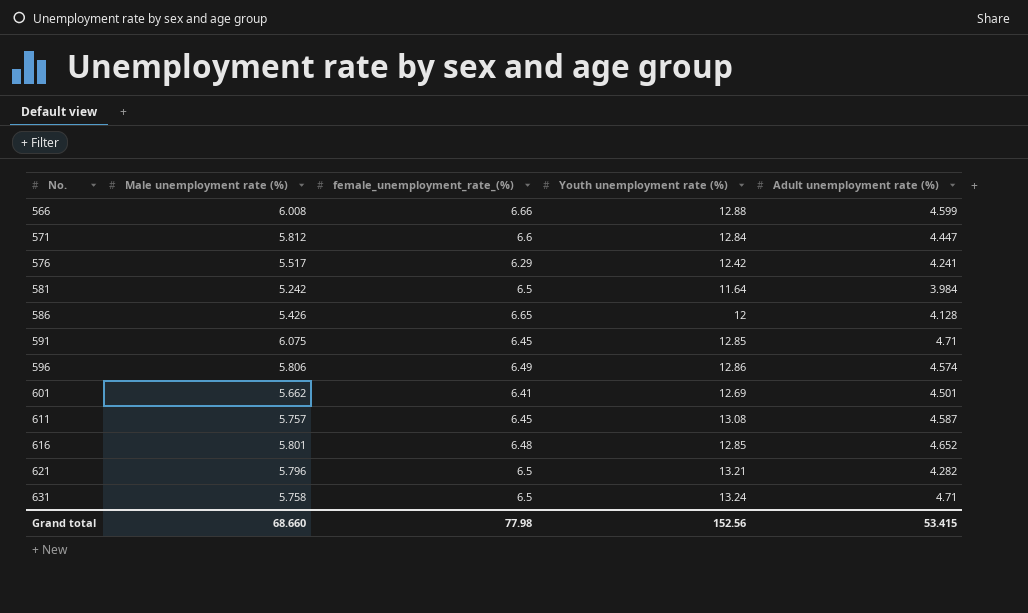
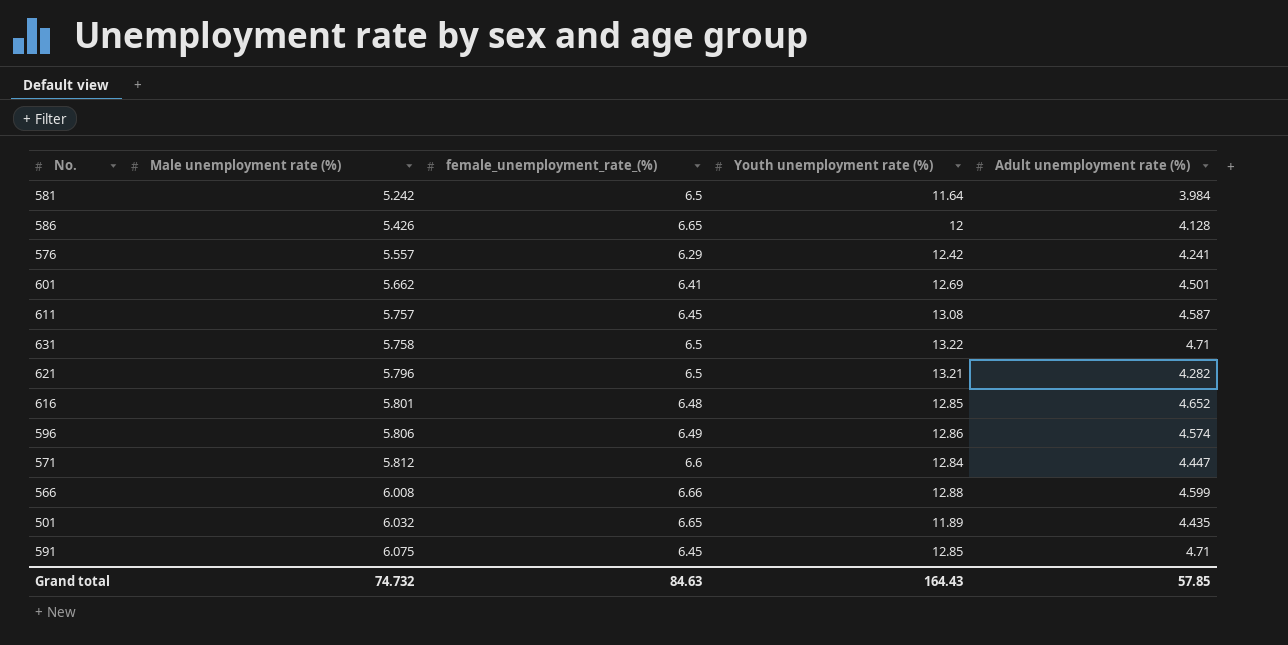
row order: No. ascending -> Male unemployment rate (%) ascending
576 | Male unemployment rate (%): 5.517 -> 5.557
631 | Youth unemployment rate (%): 13.24 -> 13.22
row 501: none -> 6.032 | 6.65 | 11.89 | 4.435
Grand total | Male unemployment rate (%): 68.660 -> 74.732
Grand total | female_unemployment_rate_(%): 77.98 -> 84.63
Grand total | Youth unemployment rate (%): 152.56 -> 164.43
Grand total | Adult unemployment rate (%): 53.415 -> 57.85

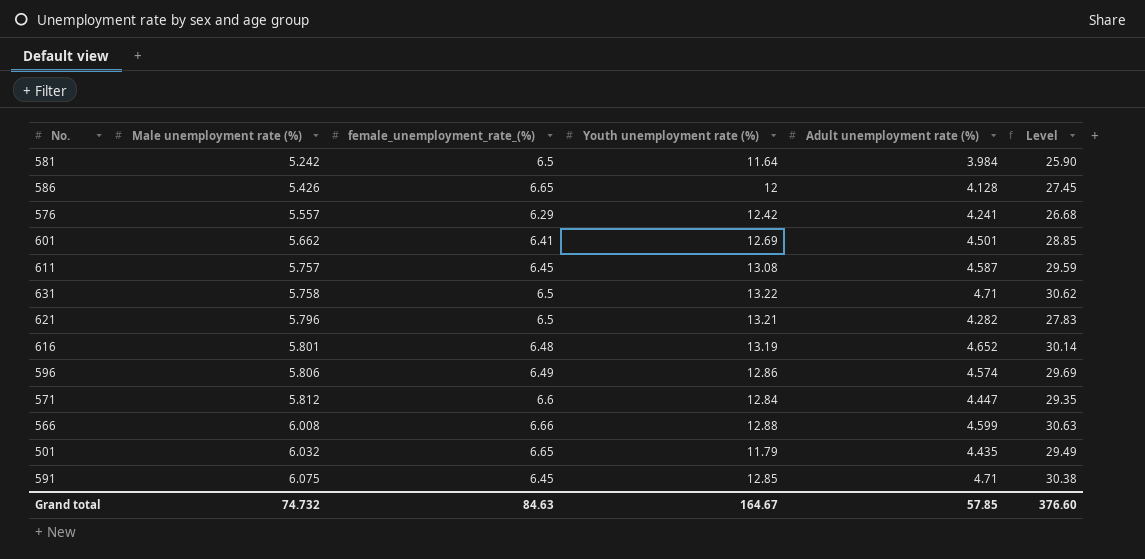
column Level | formula: none -> [female_unemployment_rate_(%)] * [Adult unemployment rate (%)]
616 | Youth unemployment rate (%): 12.85 -> 13.19
501 | Youth unemployment rate (%): 11.89 -> 11.79
Grand total | Youth unemployment rate (%): 164.43 -> 164.67

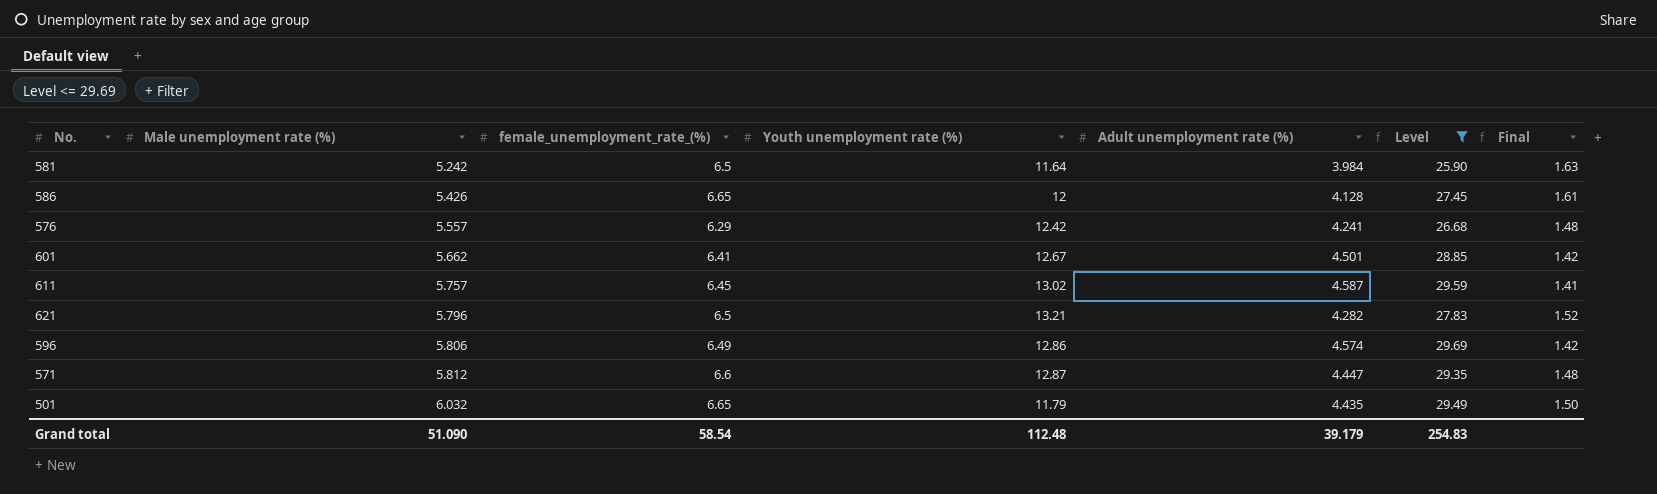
filter: none -> Level <= 29.69
column Final | formula: none -> [female_unemployment_rate_(%)] / [Adult unemployment rate (%)]
601 | Youth unemployment rate (%): 12.69 -> 12.67
611 | Youth unemployment rate (%): 13.08 -> 13.02
571 | Youth unemployment rate (%): 12.84 -> 12.87
Grand total | Male unemployment rate (%): 74.732 -> 51.090
Grand total | female_unemployment_rate_(%): 84.63 -> 58.54
Grand total | Youth unemployment rate (%): 164.67 -> 112.48
Grand total | Adult unemployment rate (%): 57.85 -> 39.179
Grand total | Level: 376.60 -> 254.83

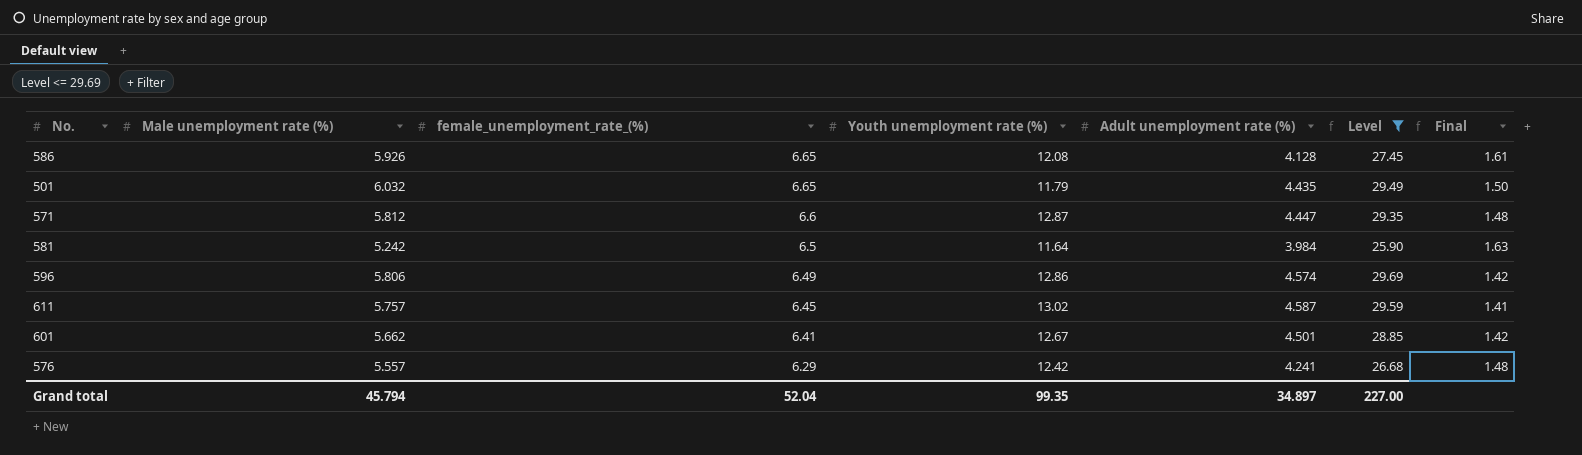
row order: Male unemployment rate (%) ascending -> female_unemployment_rate_(%) descending
row 621: 5.796 | 6.5 | 13.21 | 4.282 | 27.83 | 1.52 -> none
586 | Male unemployment rate (%): 5.426 -> 5.926
586 | Youth unemployment rate (%): 12 -> 12.08
Grand total | Male unemployment rate (%): 51.090 -> 45.794
Grand total | female_unemployment_rate_(%): 58.54 -> 52.04
Grand total | Youth unemployment rate (%): 112.48 -> 99.35
Grand total | Adult unemployment rate (%): 39.179 -> 34.897
Grand total | Level: 254.83 -> 227.00

